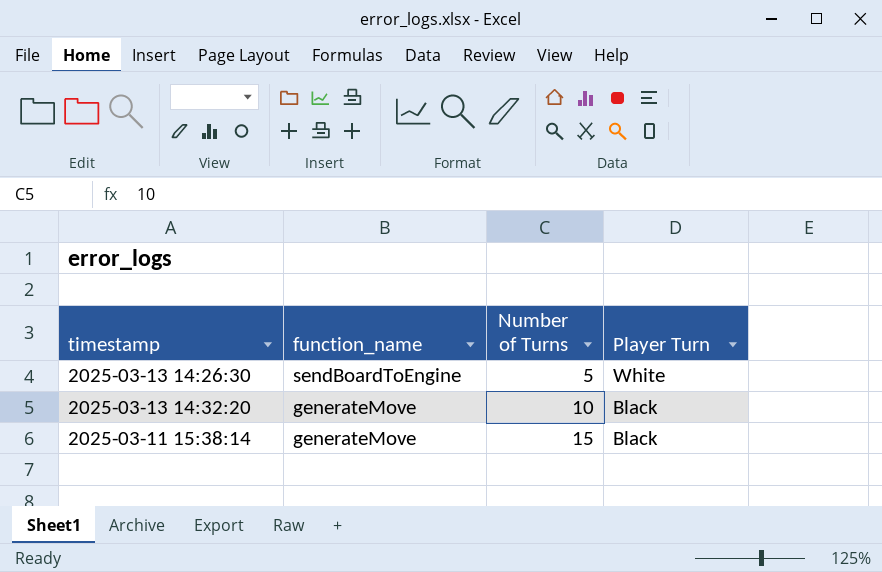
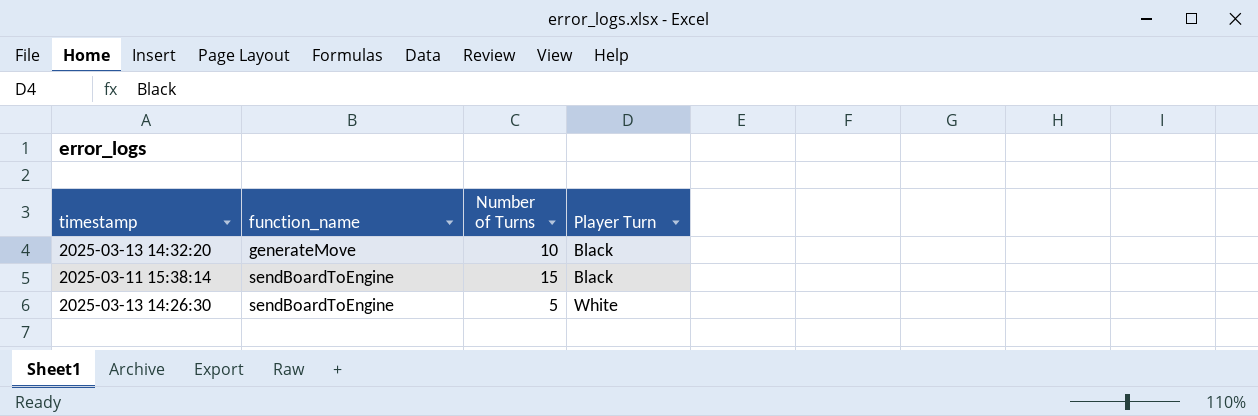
row order: function_name descending -> function_name ascending
2025-03-11 15:38:14 | function_name: generateMove -> sendBoardToEngine

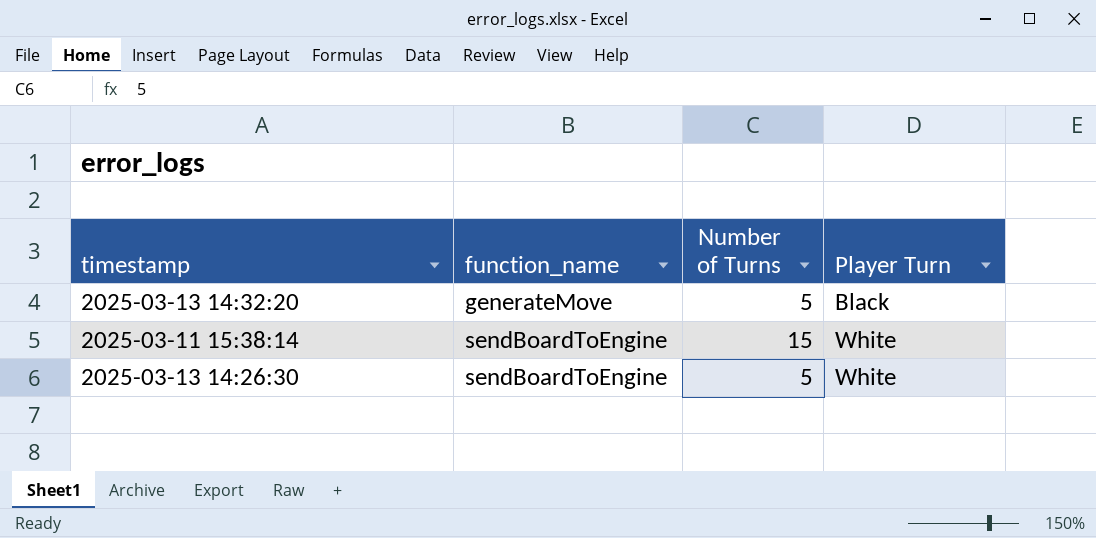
2025-03-13 14:32:20 | Number of Turns: 10 -> 5
2025-03-11 15:38:14 | Player Turn: Black -> White

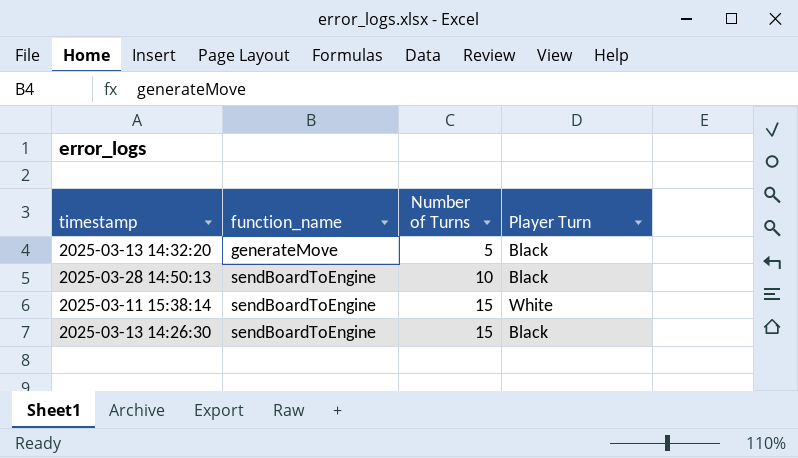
row 2025-03-28 14:50:13: none -> sendBoardToEngine | 10 | Black
2025-03-13 14:26:30 | Number of Turns: 5 -> 15
2025-03-13 14:26:30 | Player Turn: White -> Black

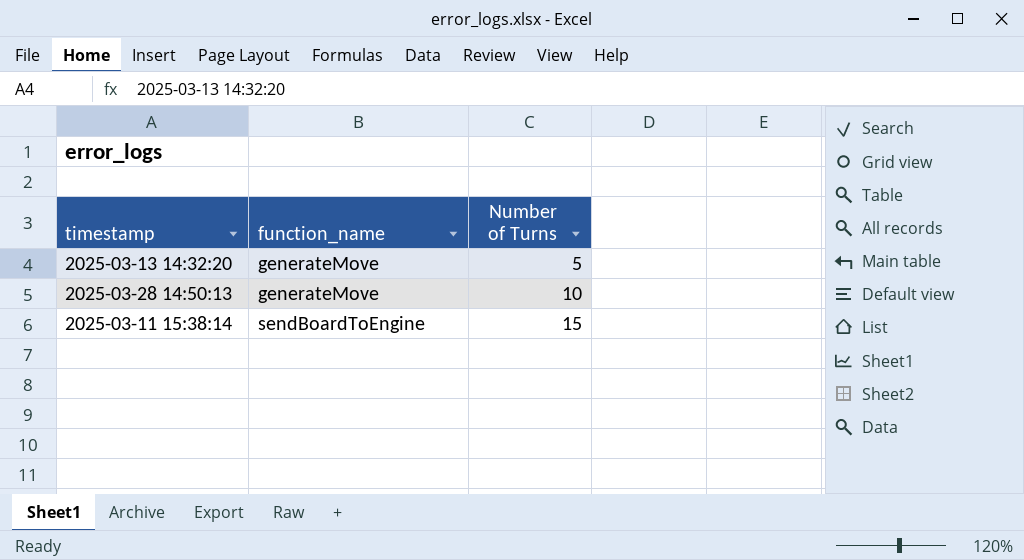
column Player Turn | position: 4 -> none
row 2025-03-13 14:26:30: sendBoardToEngine | 15 | Black -> none
2025-03-28 14:50:13 | function_name: sendBoardToEngine -> generateMove

